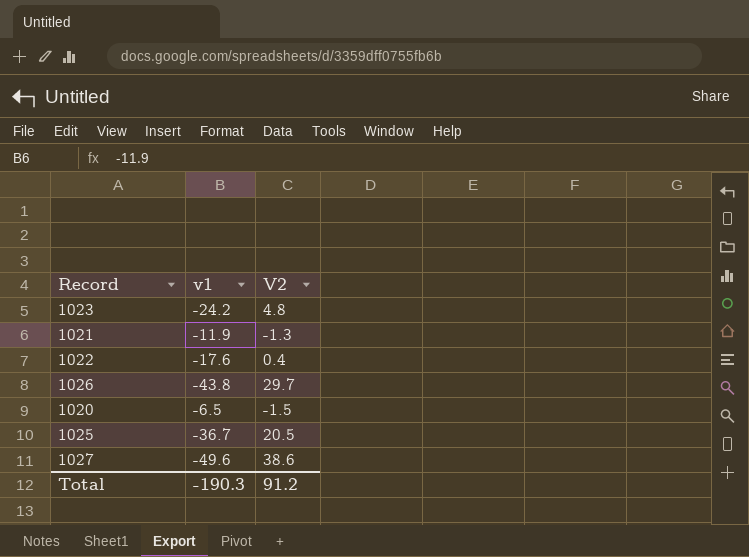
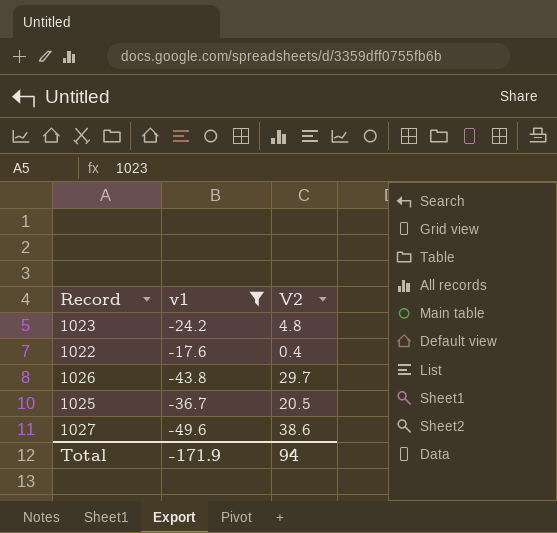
filter: none -> v1 <= -17.6
Total | v1: -190.3 -> -171.9
Total | V2: 91.2 -> 94

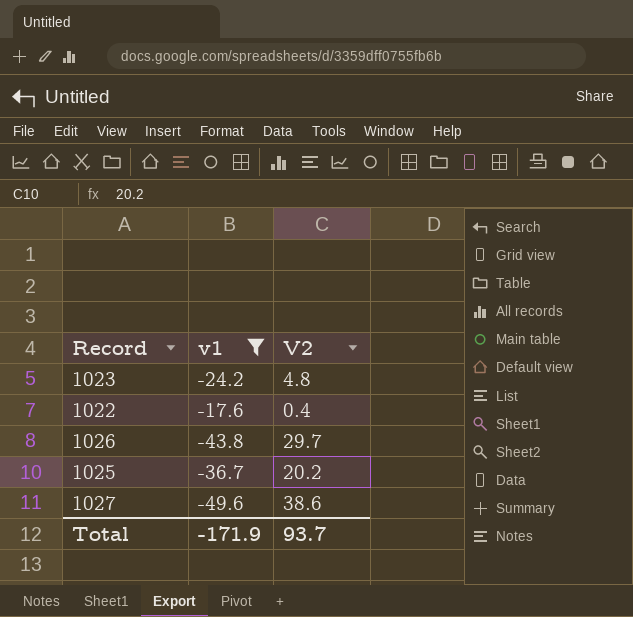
1025 | V2: 20.5 -> 20.2
Total | V2: 94 -> 93.7

